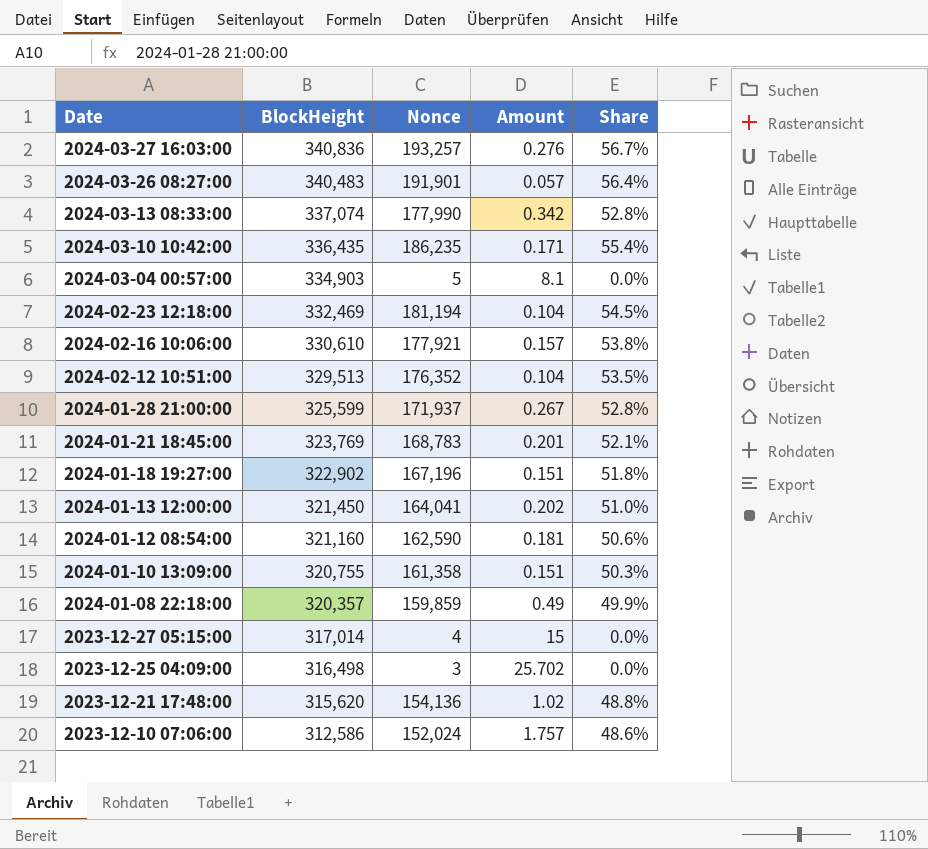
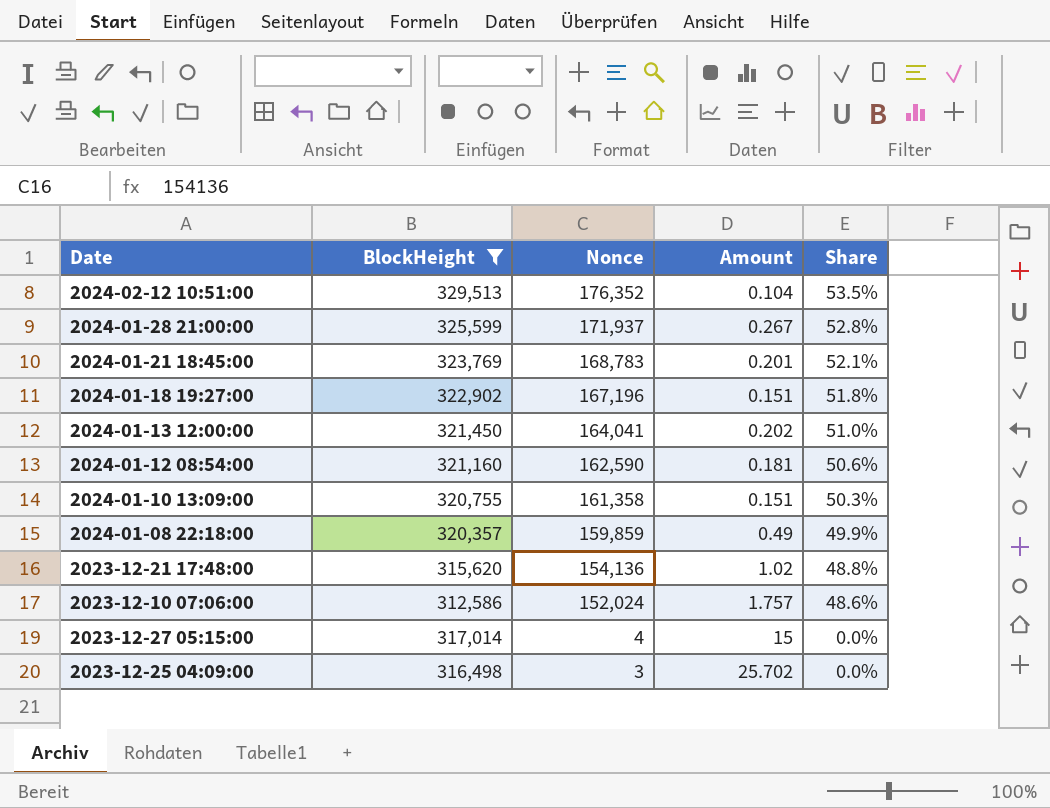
filter: none -> BlockHeight <= 329,513
row order: Date descending -> Nonce descending

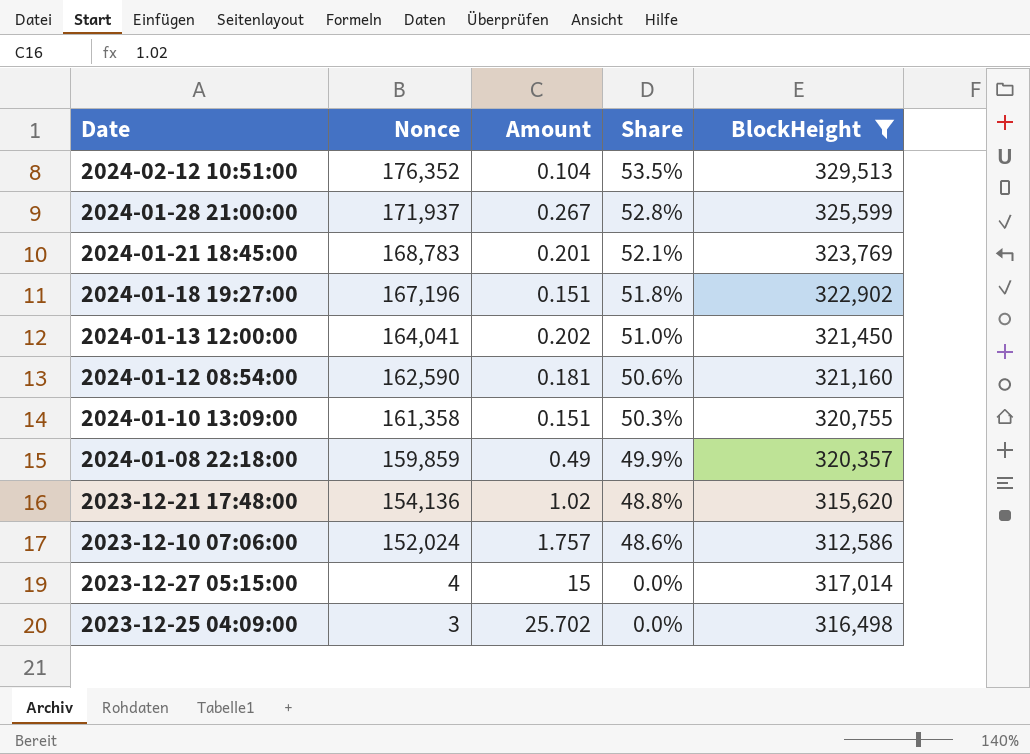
column BlockHeight | position: 2 -> 5

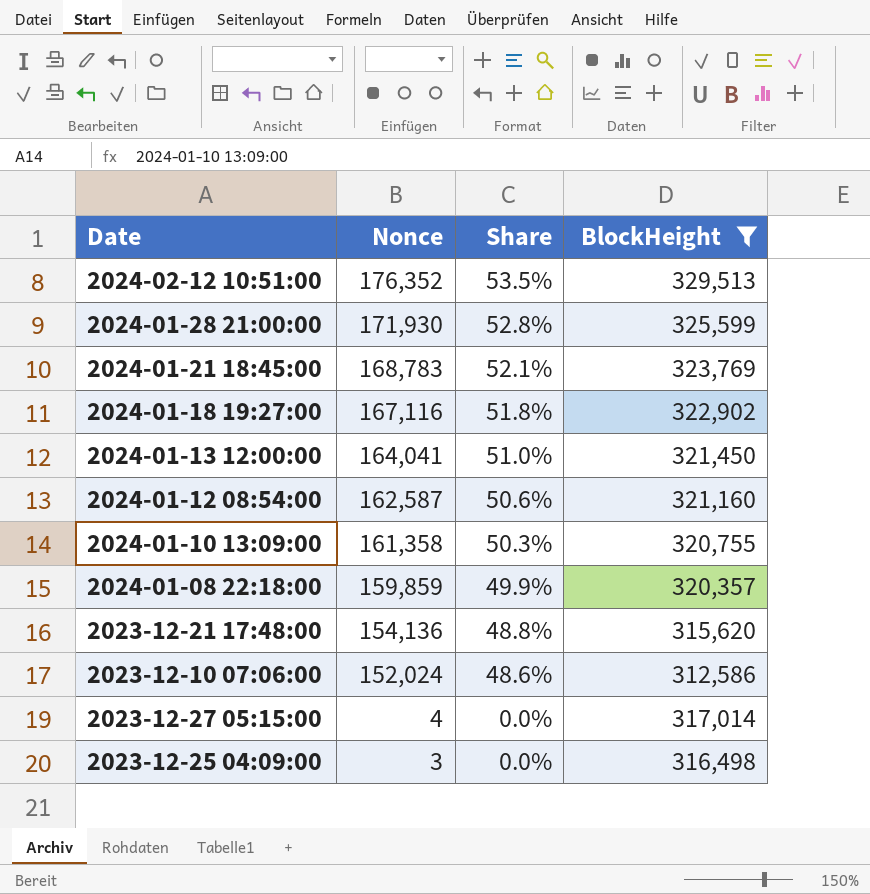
column Amount | position: 3 -> none
2024-01-28 21:00:00 | Nonce: 171,937 -> 171,930
2024-01-18 19:27:00 | Nonce: 167,196 -> 167,116
2024-01-12 08:54:00 | Nonce: 162,590 -> 162,587

